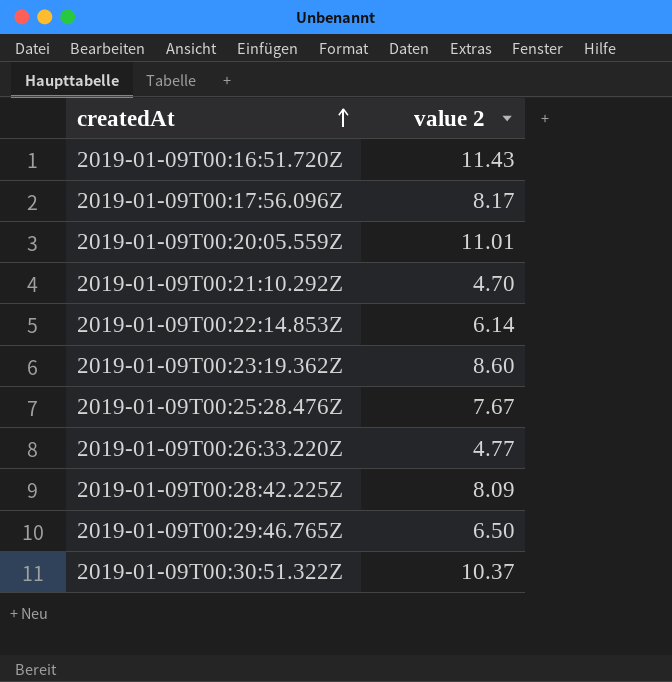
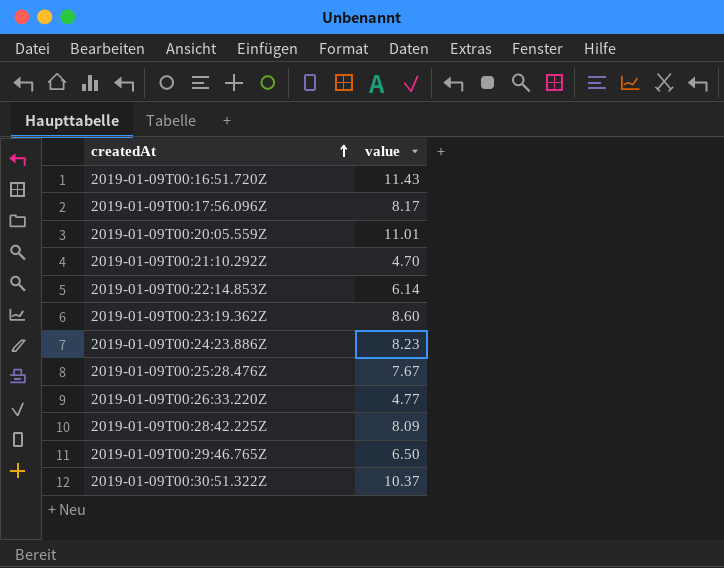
column name: value 2 -> value
row 2019-01-09T00:24:23.886Z: none -> 8.23

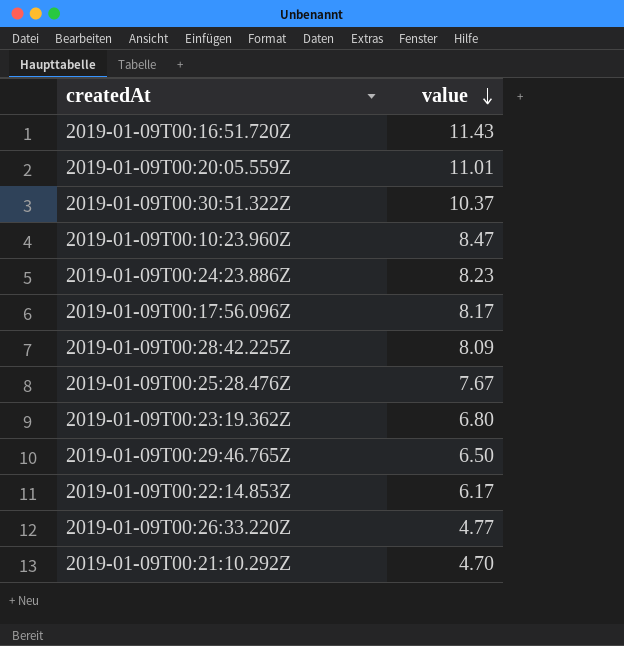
row order: createdAt ascending -> value descending
row 2019-01-09T00:10:23.960Z: none -> 8.47
2019-01-09T00:23:19.362Z | value: 8.60 -> 6.80
2019-01-09T00:22:14.853Z | value: 6.14 -> 6.17

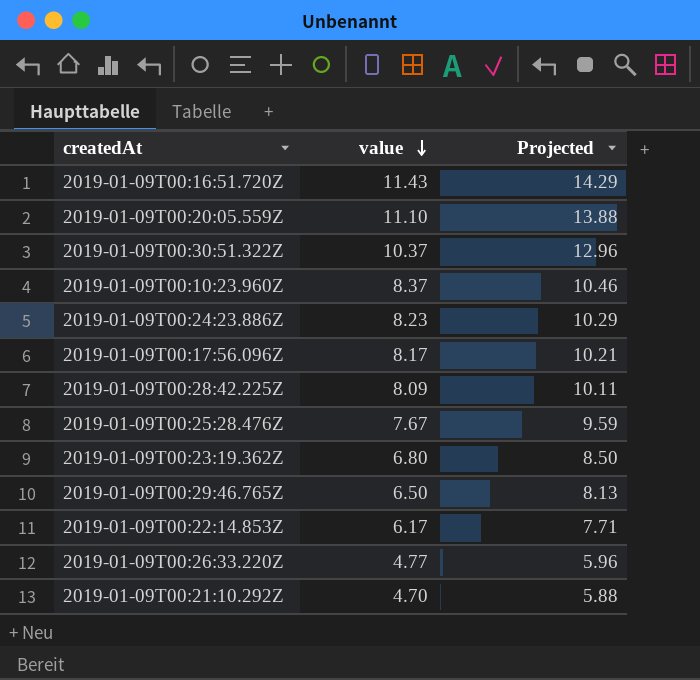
column Projected | formula: none -> [value] * 1.25
2019-01-09T00:20:05.559Z | value: 11.01 -> 11.10
2019-01-09T00:10:23.960Z | value: 8.47 -> 8.37

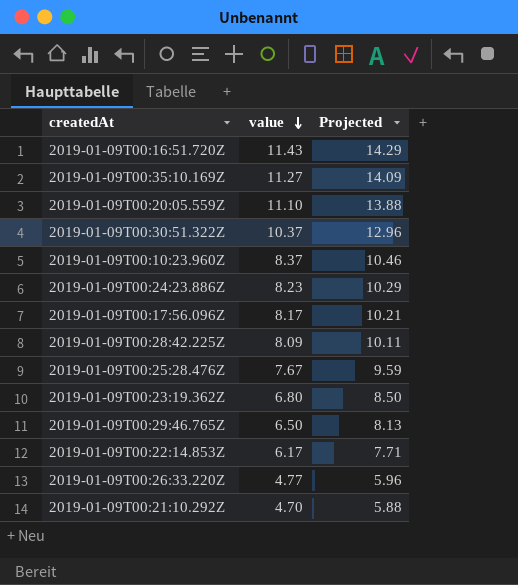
row 2019-01-09T00:35:10.169Z: none -> 11.27 | 14.09

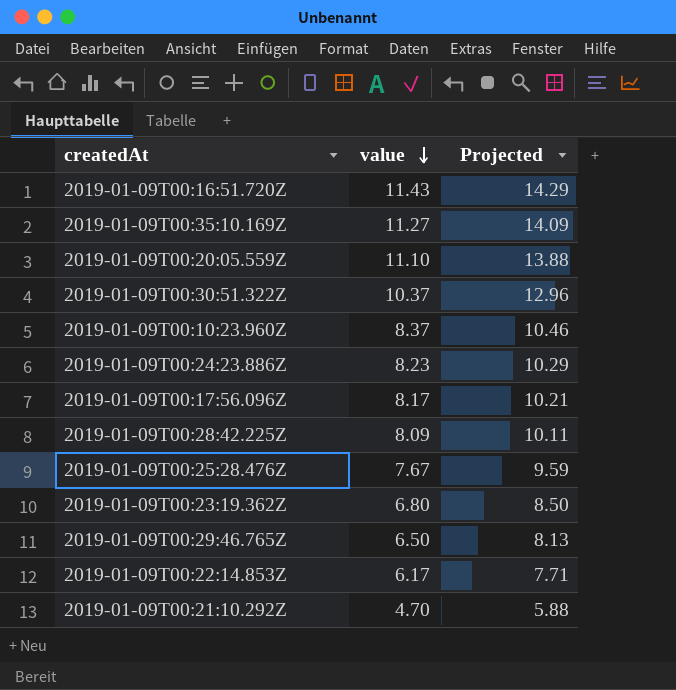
row 2019-01-09T00:26:33.220Z: 4.77 | 5.96 -> none

